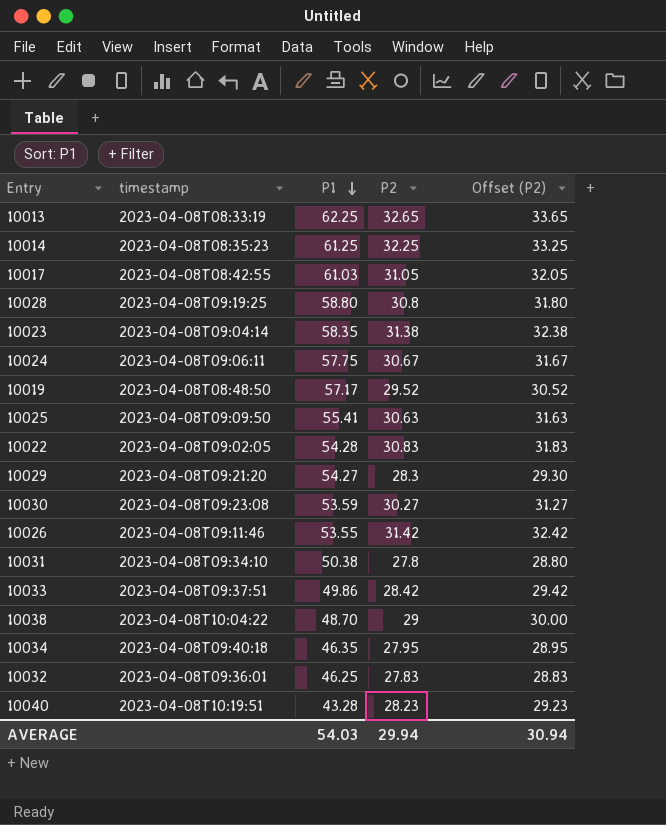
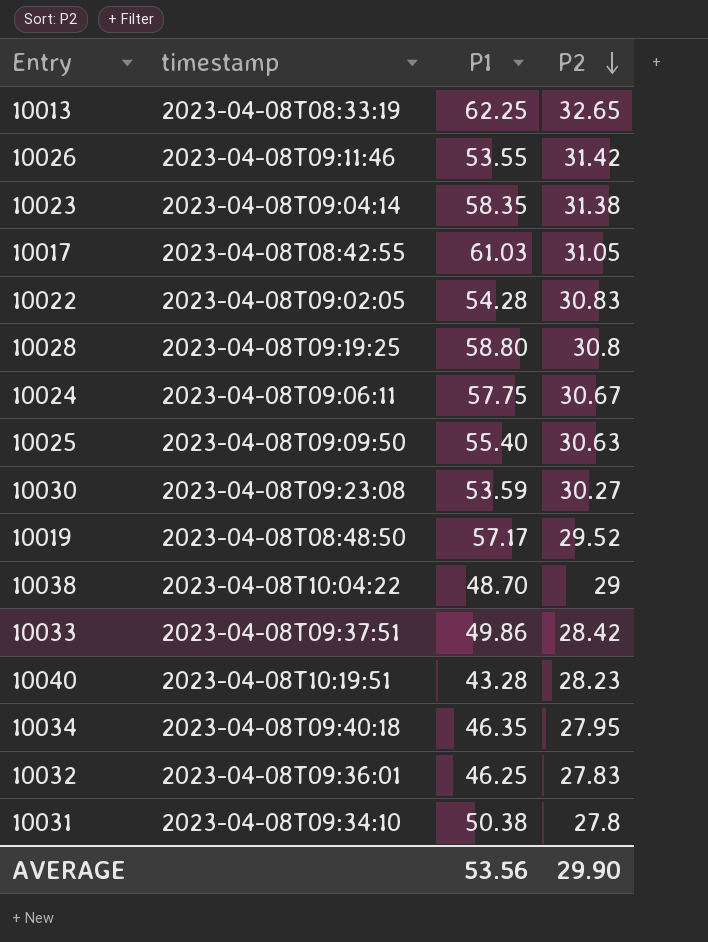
row order: P1 descending -> P2 descending
column Offset (P2) | formula: [P2] + 1 -> none
row 10014: 2023-04-08T08:35:23 | 61.25 | 32.25 | 33.25 -> none
row 10029: 2023-04-08T09:21:20 | 54.27 | 28.3 | 29.30 -> none
10025 | P1: 55.41 -> 55.40
AVERAGE | P1: 54.03 -> 53.56
AVERAGE | P2: 29.94 -> 29.90

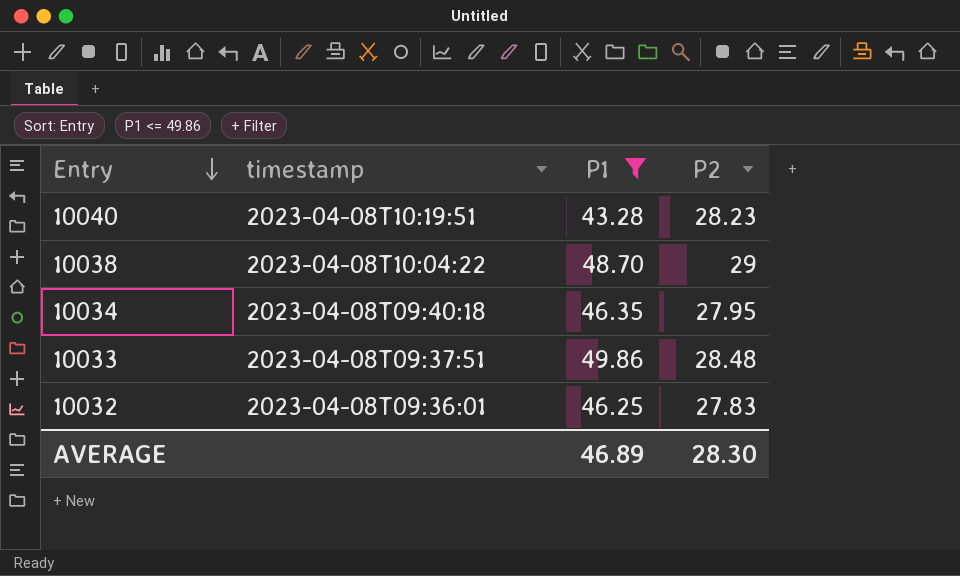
filter: none -> P1 <= 49.86
row order: P2 descending -> Entry descending
10033 | P2: 28.42 -> 28.48
AVERAGE | P1: 53.56 -> 46.89
AVERAGE | P2: 29.90 -> 28.30

